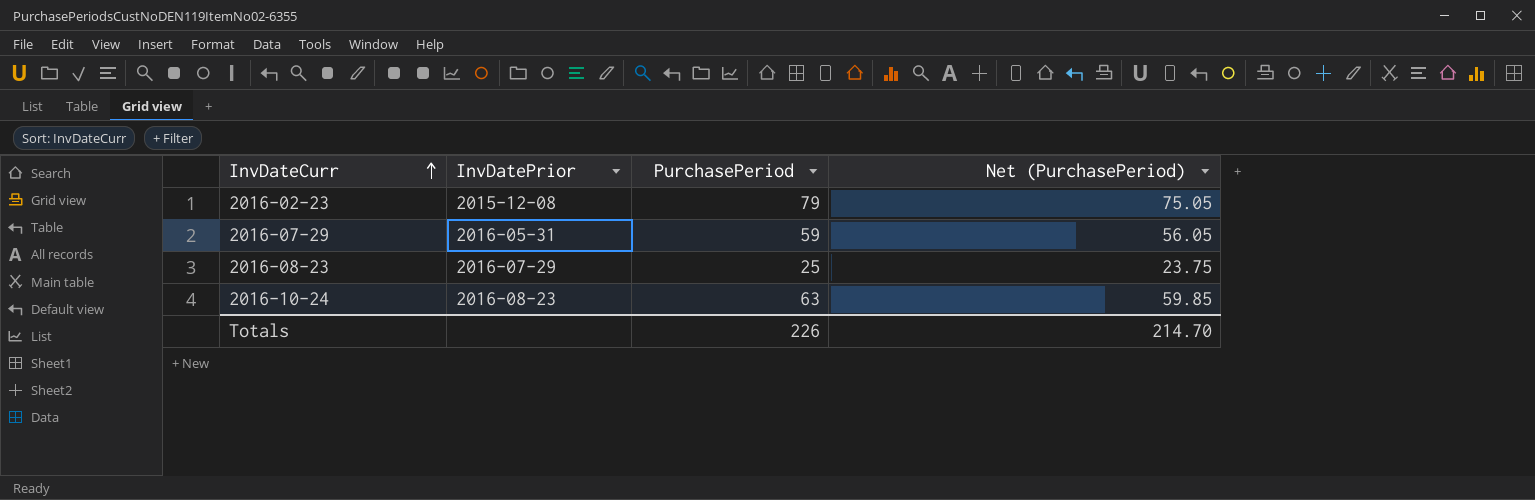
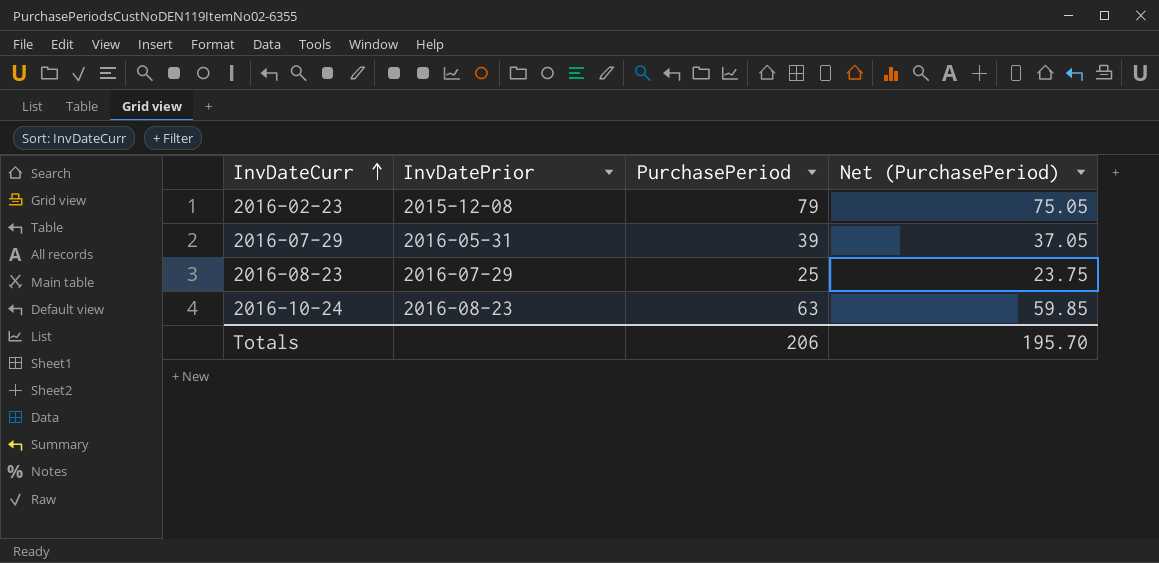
2016-07-29 | PurchasePeriod: 59 -> 39
2016-07-29 | Net (PurchasePeriod): 56.05 -> 37.05
Totals | PurchasePeriod: 226 -> 206
Totals | Net (PurchasePeriod): 214.70 -> 195.70

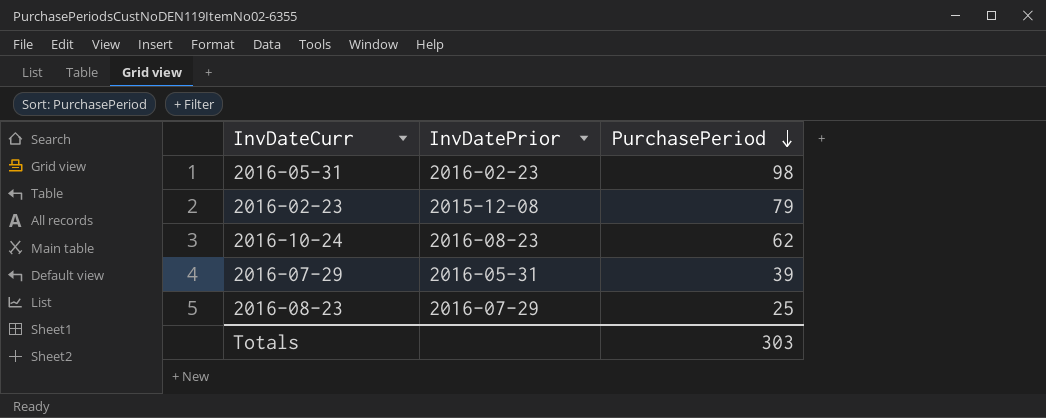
row order: InvDateCurr ascending -> PurchasePeriod descending
column Net (PurchasePeriod) | formula: [PurchasePeriod] * 0.95 -> none
row 2016-05-31: none -> 2016-02-23 | 98
2016-10-24 | PurchasePeriod: 63 -> 62
Totals | PurchasePeriod: 206 -> 303

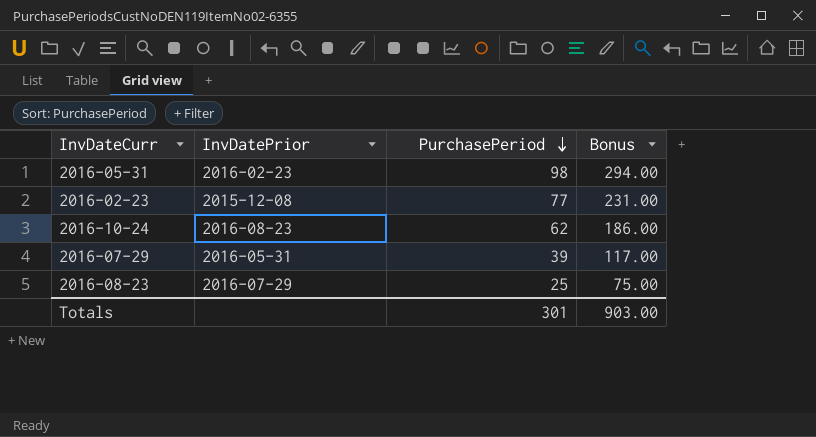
column Bonus | formula: none -> [PurchasePeriod] * 3
2016-02-23 | PurchasePeriod: 79 -> 77
Totals | PurchasePeriod: 303 -> 301

